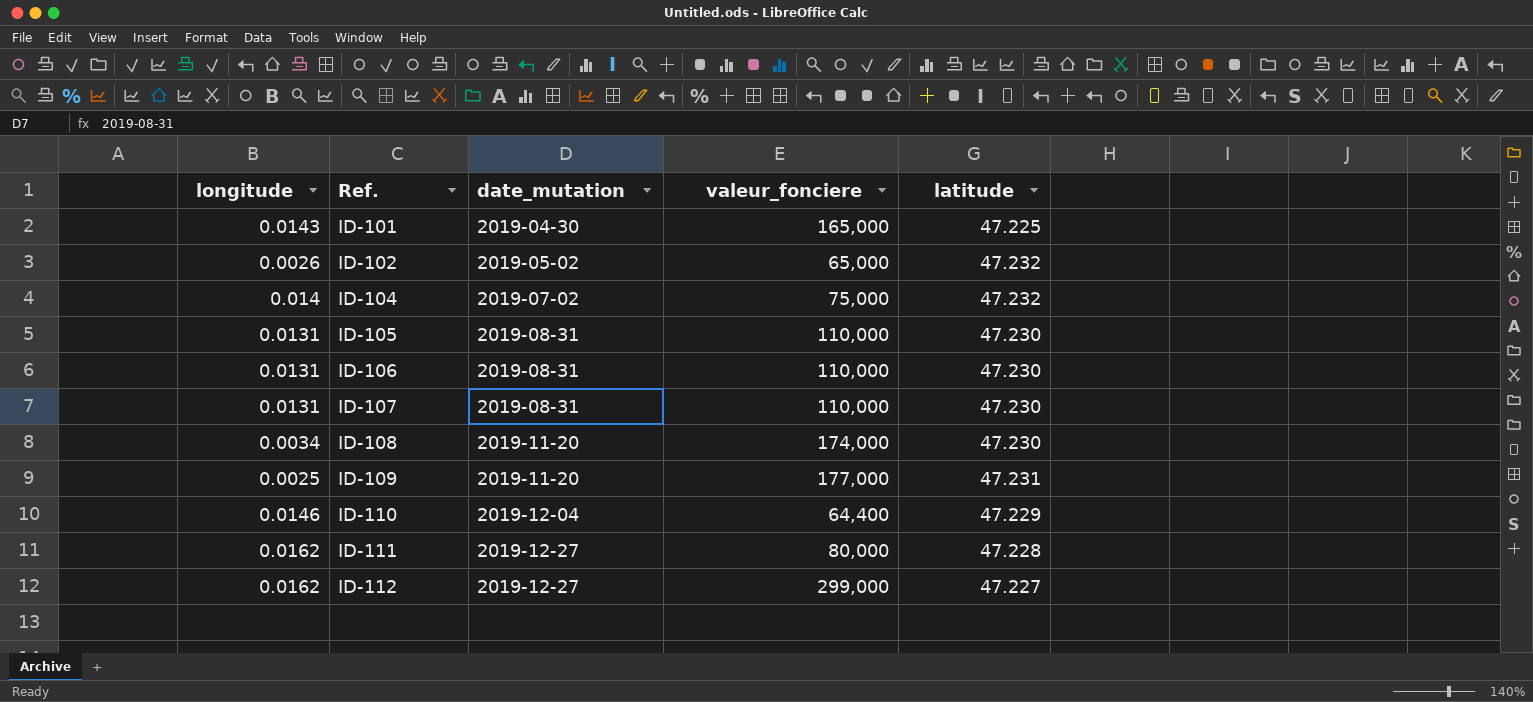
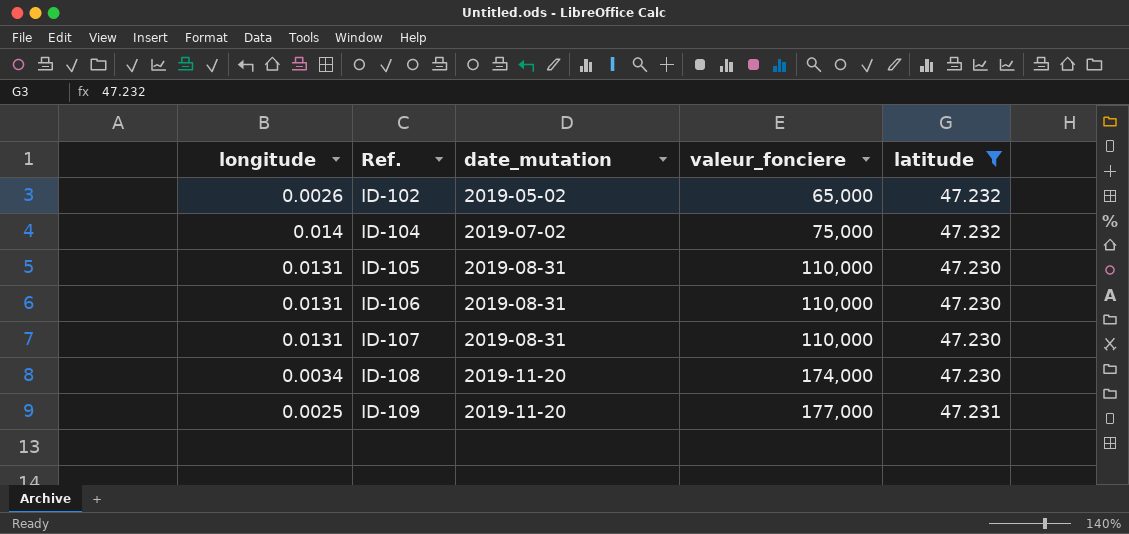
filter: none -> latitude >= 47.230

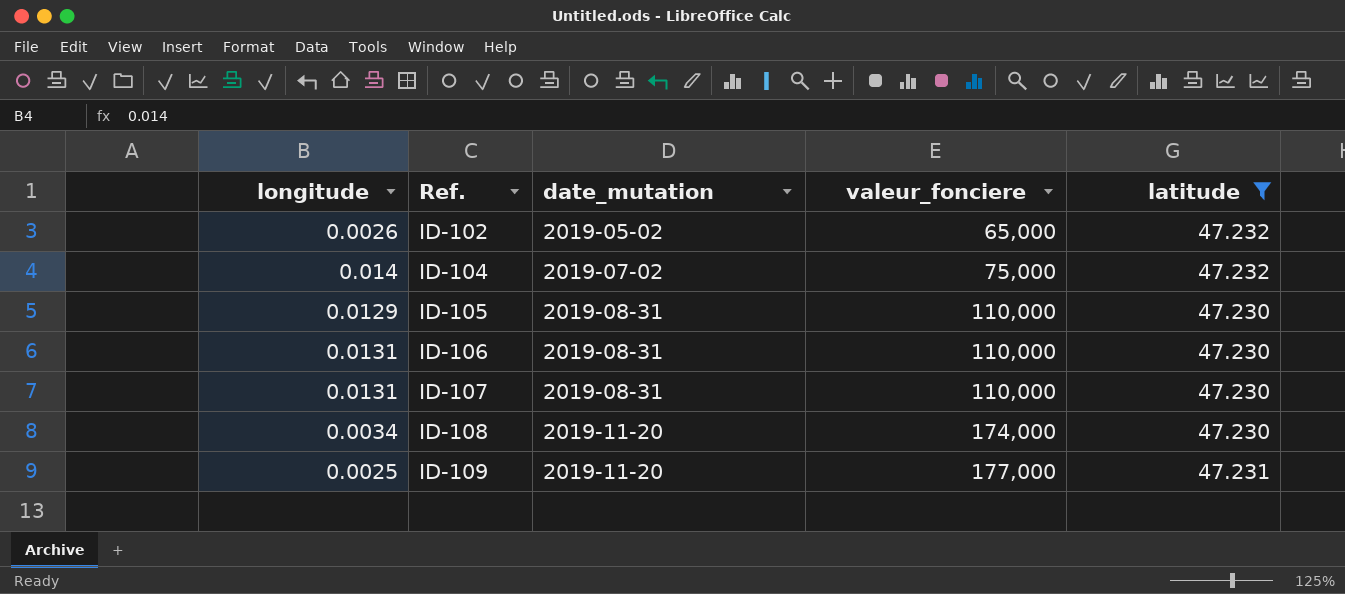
ID-105 | longitude: 0.0131 -> 0.0129

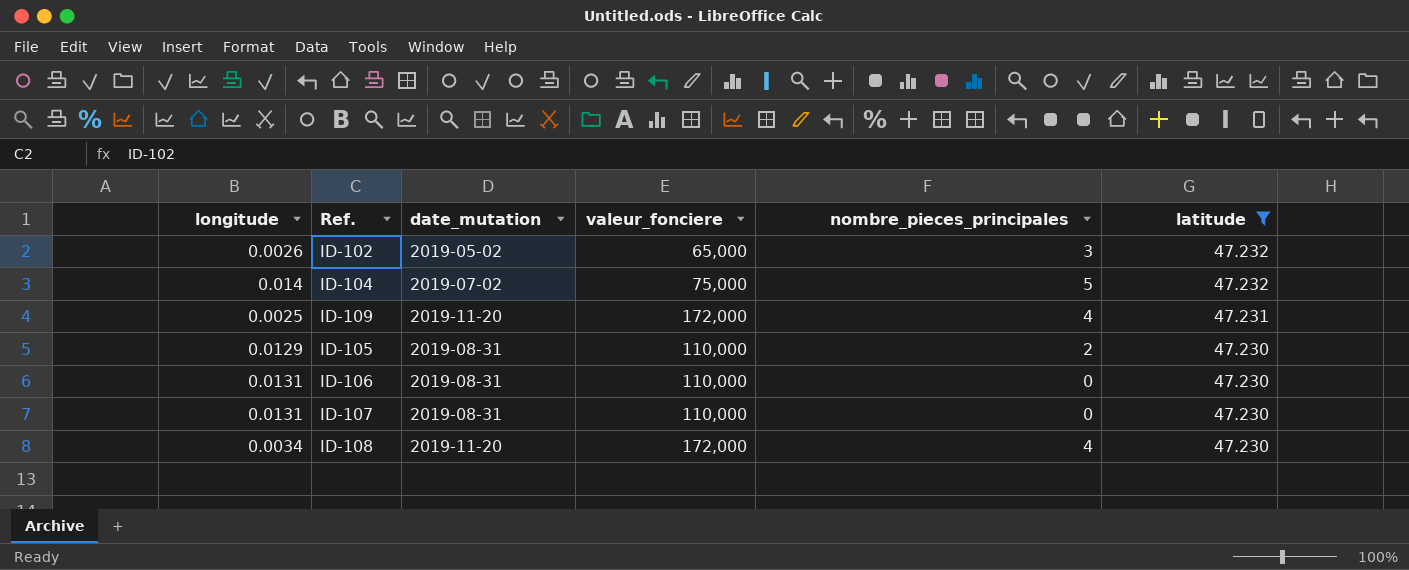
row order: Ref. ascending -> latitude descending
column nombre_pieces_principales | position: none -> 5
ID-109 | valeur_fonciere: 177,000 -> 172,000
ID-108 | valeur_fonciere: 174,000 -> 172,000

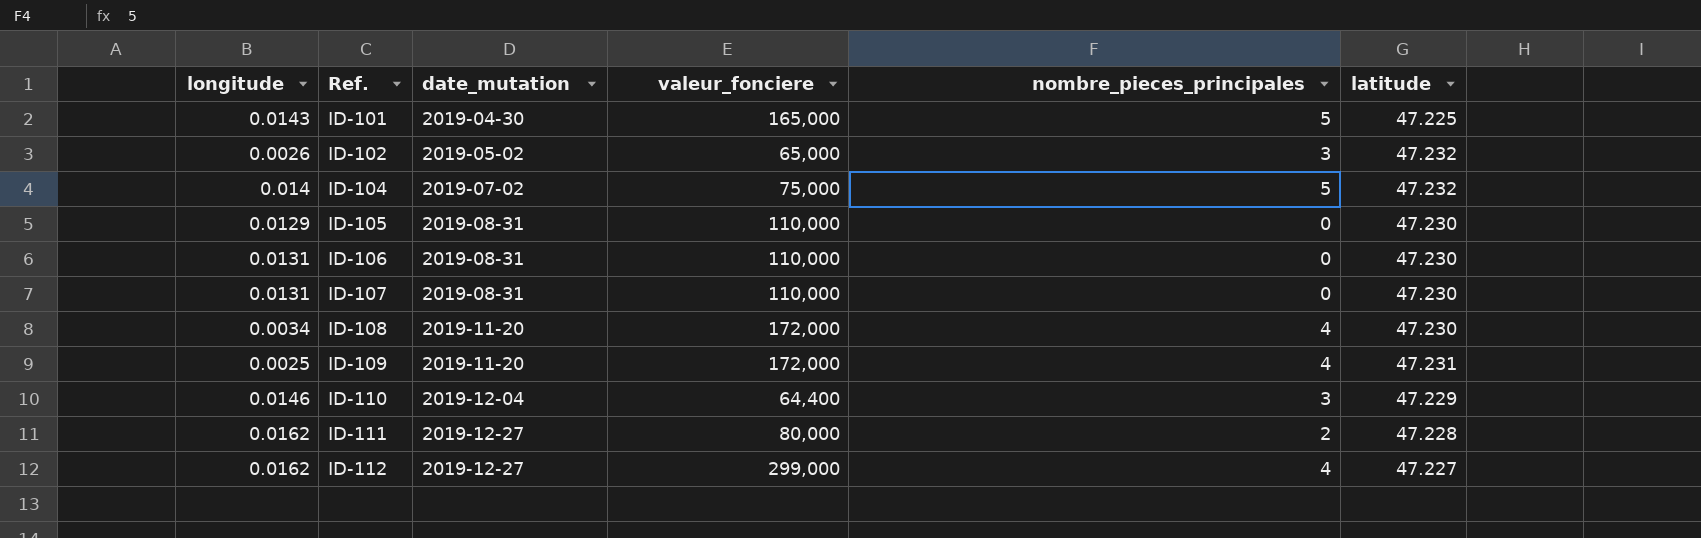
filter: latitude >= 47.230 -> none
row order: latitude descending -> Ref. ascending
ID-105 | nombre_pieces_principales: 2 -> 0

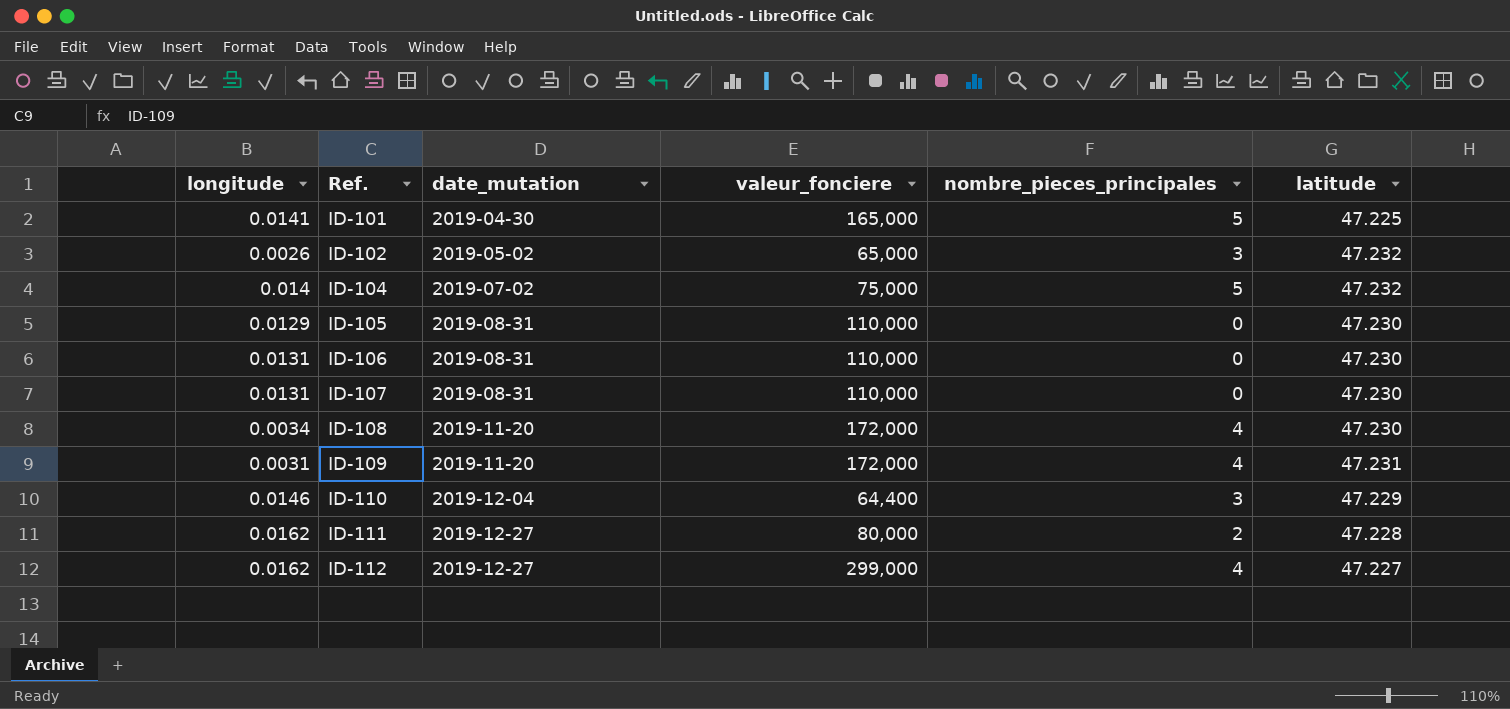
ID-101 | longitude: 0.0143 -> 0.0141
ID-109 | longitude: 0.0025 -> 0.0031

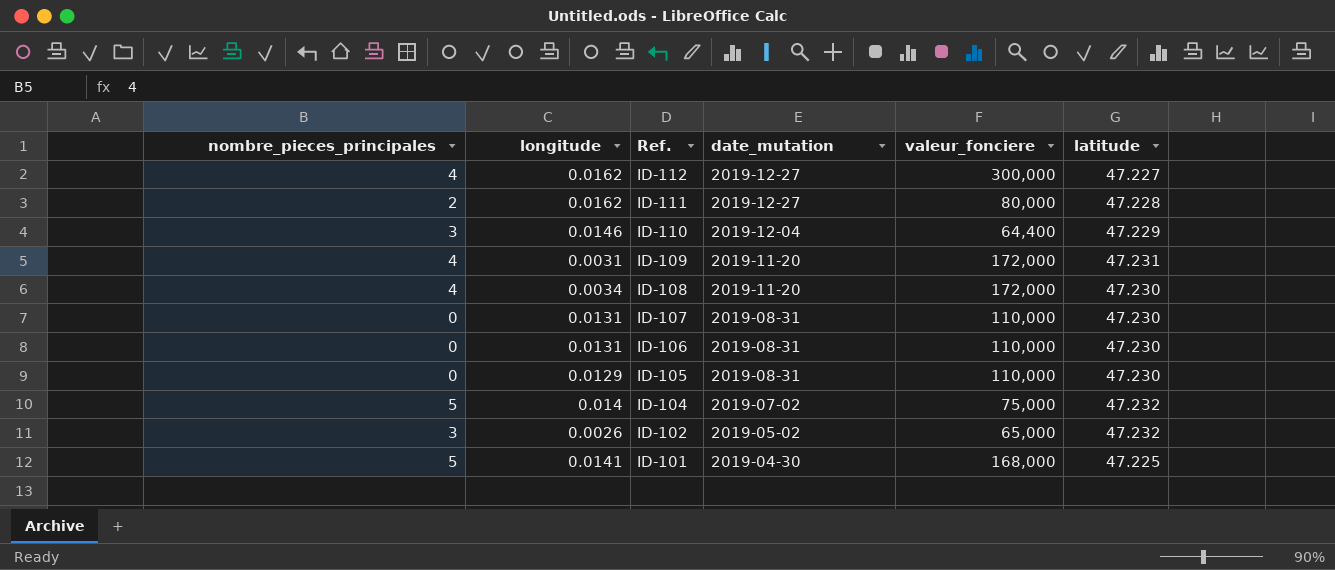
row order: Ref. ascending -> Ref. descending
column nombre_pieces_principales | position: 5 -> 1
ID-112 | valeur_fonciere: 299,000 -> 300,000
ID-101 | valeur_fonciere: 165,000 -> 168,000

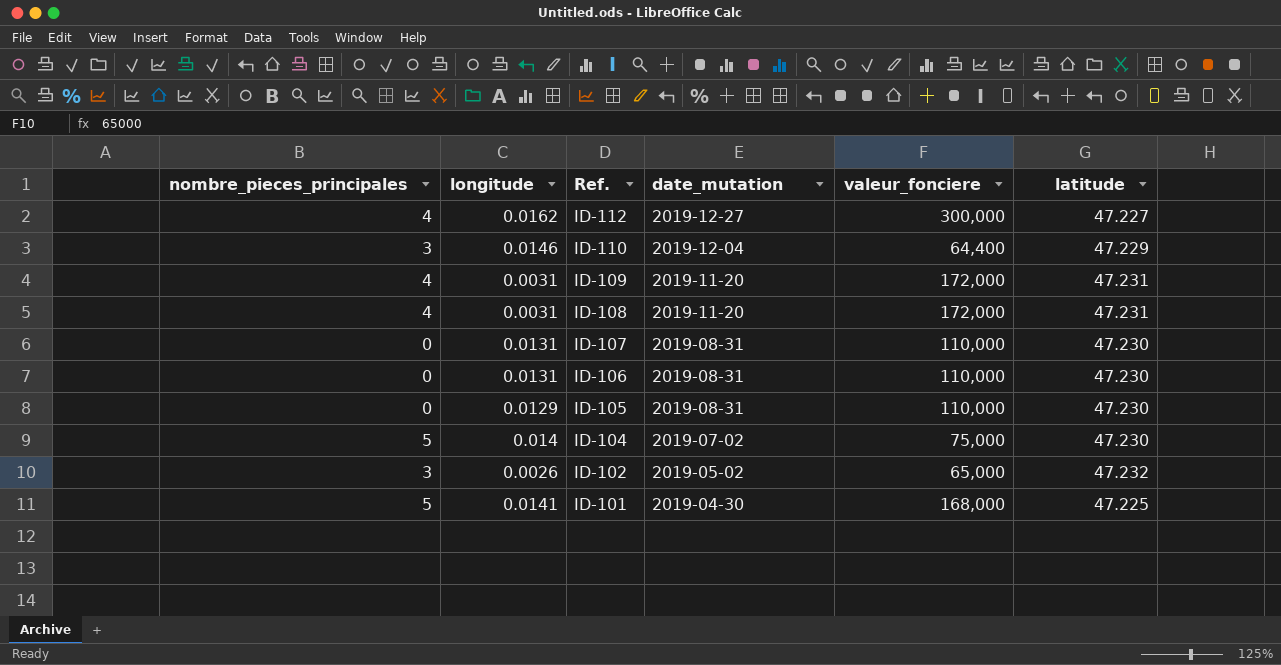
row ID-111: 2 | 0.0162 | 2019-12-27 | 80,000 | 47.228 -> none
ID-108 | longitude: 0.0034 -> 0.0031
ID-108 | latitude: 47.230 -> 47.231
ID-104 | latitude: 47.232 -> 47.230

